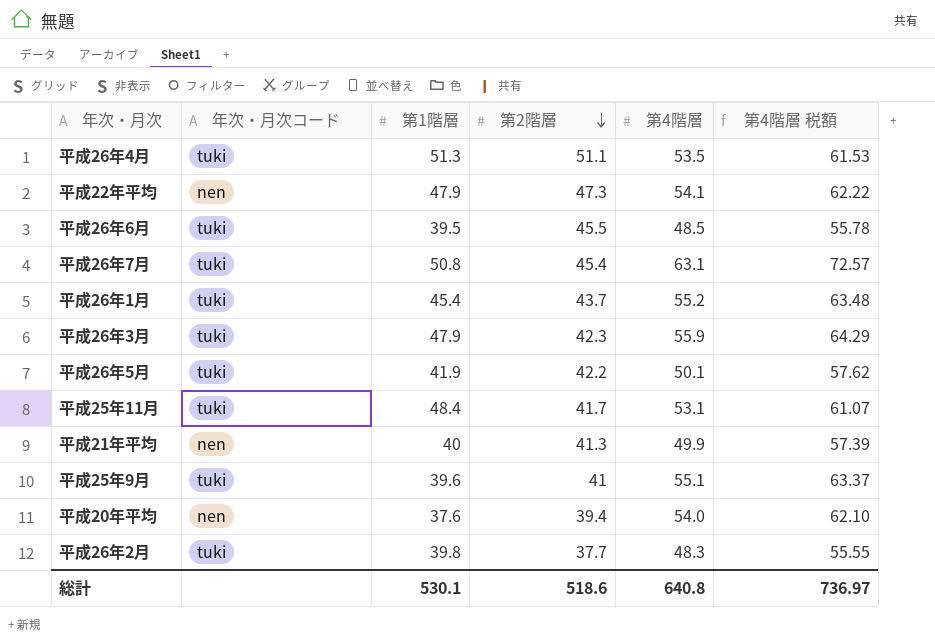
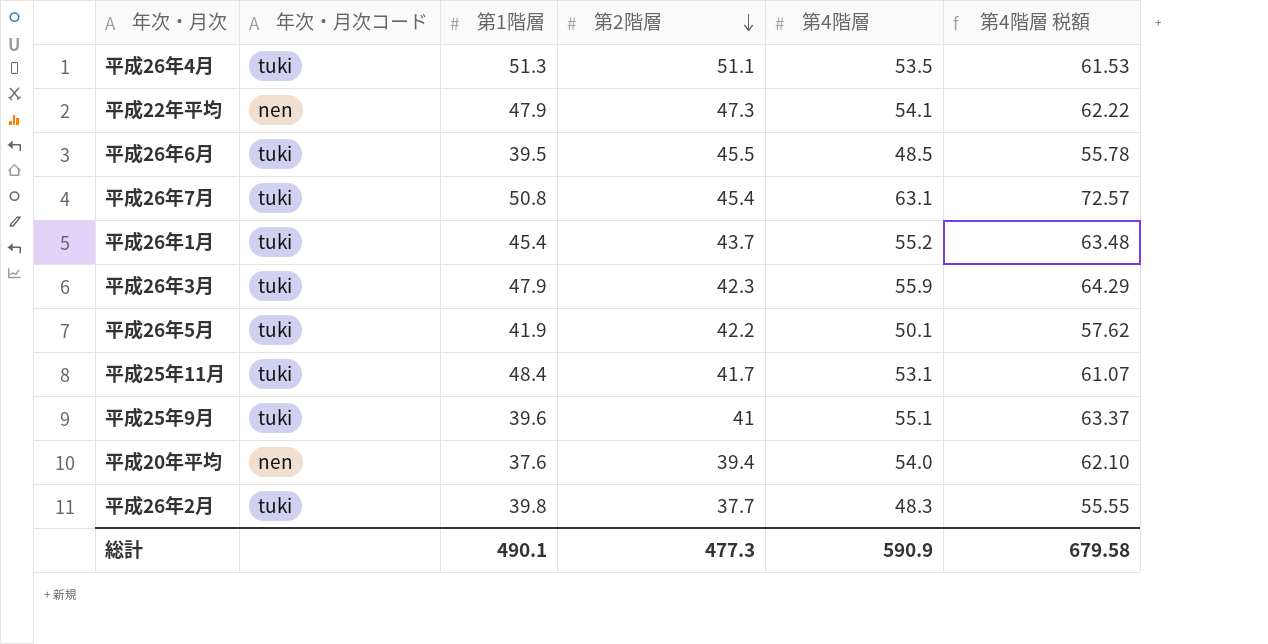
row 平成21年平均: nen | 40 | 41.3 | 49.9 | 57.39 -> none
総計 | 第1階層: 530.1 -> 490.1
総計 | 第2階層: 518.6 -> 477.3
総計 | 第4階層: 640.8 -> 590.9
総計 | 第4階層 税額: 736.97 -> 679.58

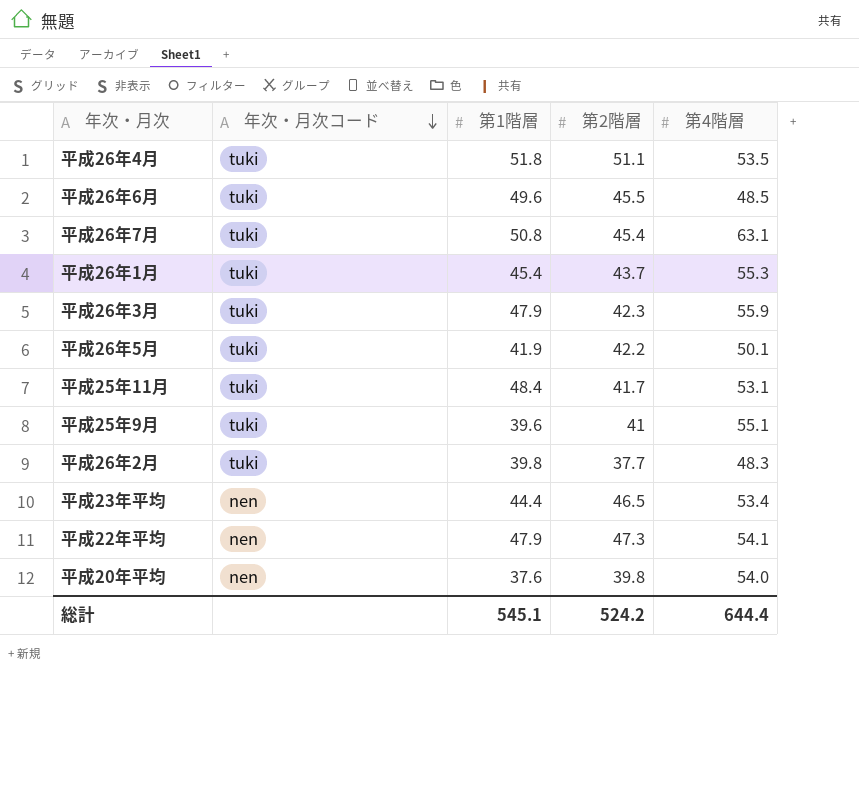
row order: 第2階層 descending -> 年次・月次コード descending
column 第4階層 税額 | formula: [第4階層] * 1.15 -> none
平成26年4月 | 第1階層: 51.3 -> 51.8
平成26年6月 | 第1階層: 39.5 -> 49.6
平成26年1月 | 第4階層: 55.2 -> 55.3
row 平成23年平均: none -> nen | 44.4 | 46.5 | 53.4
平成20年平均 | 第2階層: 39.4 -> 39.8
総計 | 第1階層: 490.1 -> 545.1
総計 | 第2階層: 477.3 -> 524.2
総計 | 第4階層: 590.9 -> 644.4

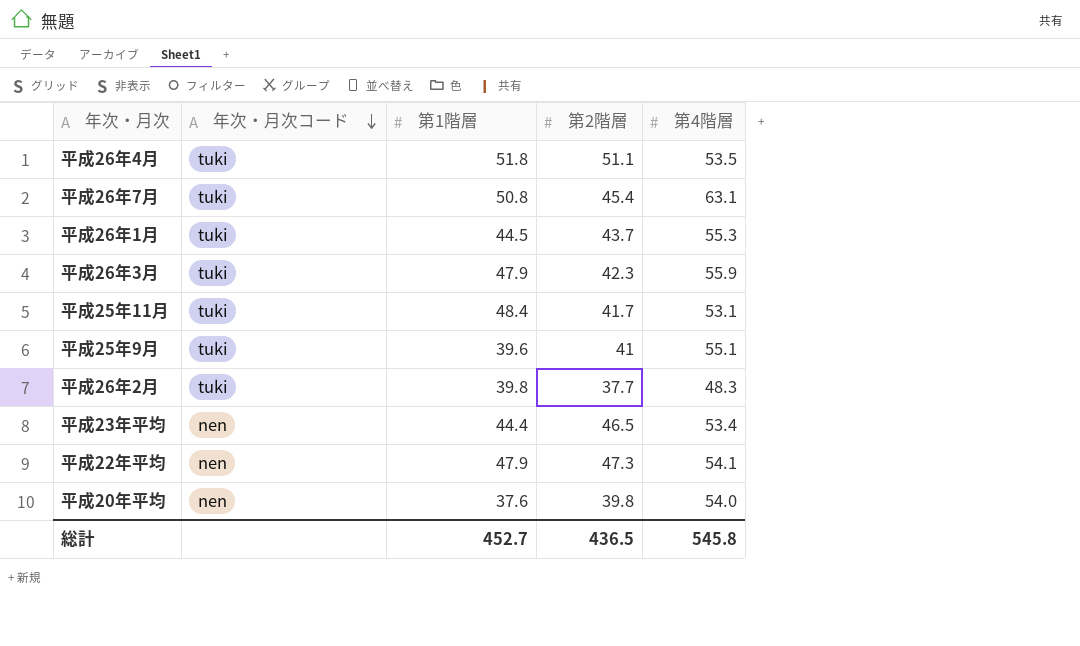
row 平成26年6月: tuki | 49.6 | 45.5 | 48.5 -> none
row 平成26年5月: tuki | 41.9 | 42.2 | 50.1 -> none
平成26年1月 | 第1階層: 45.4 -> 44.5
総計 | 第1階層: 545.1 -> 452.7
総計 | 第2階層: 524.2 -> 436.5
総計 | 第4階層: 644.4 -> 545.8

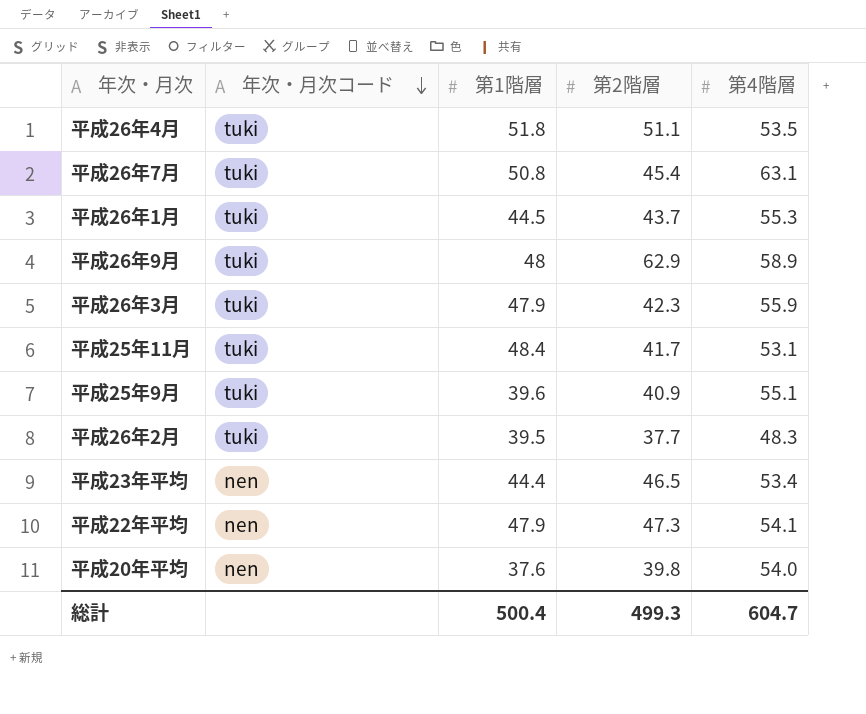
row 平成26年9月: none -> tuki | 48 | 62.9 | 58.9
平成25年9月 | 第2階層: 41 -> 40.9
平成26年2月 | 第1階層: 39.8 -> 39.5
総計 | 第1階層: 452.7 -> 500.4
総計 | 第2階層: 436.5 -> 499.3
総計 | 第4階層: 545.8 -> 604.7

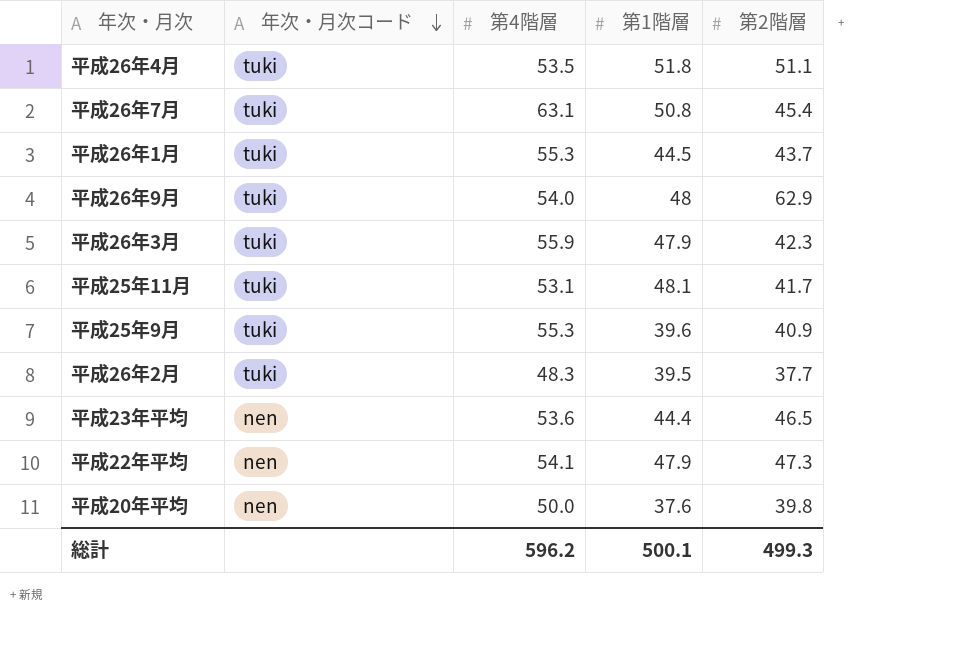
column 第4階層 | position: 5 -> 3
平成26年9月 | 第4階層: 58.9 -> 54.0
平成25年11月 | 第1階層: 48.4 -> 48.1
平成25年9月 | 第4階層: 55.1 -> 55.3
平成23年平均 | 第4階層: 53.4 -> 53.6
平成20年平均 | 第4階層: 54.0 -> 50.0
総計 | 第4階層: 604.7 -> 596.2
総計 | 第1階層: 500.4 -> 500.1

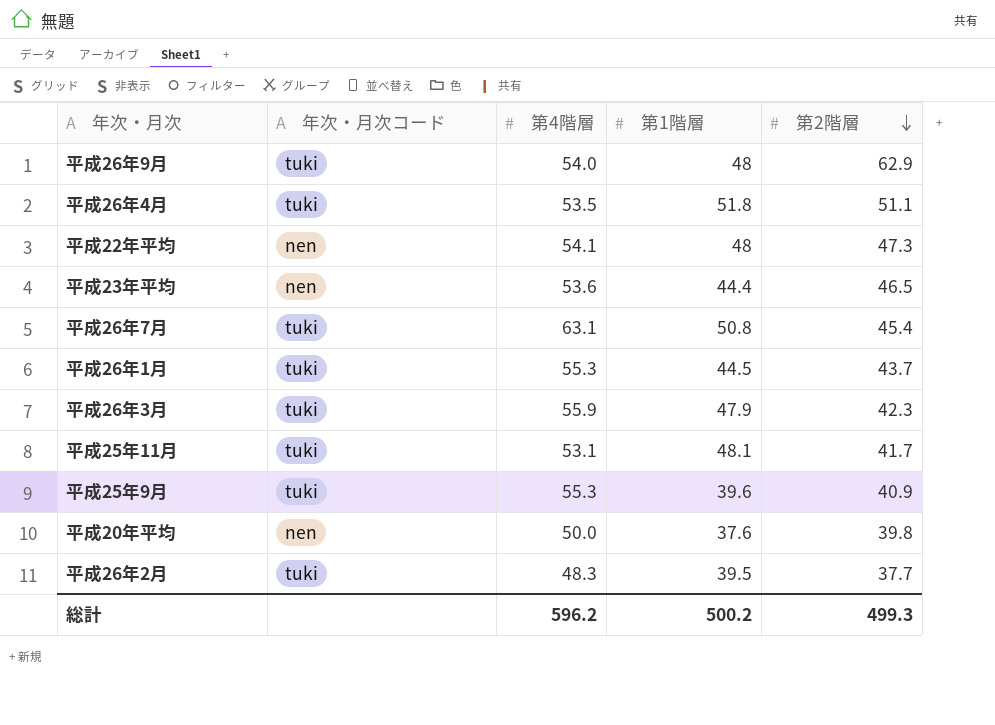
row order: 年次・月次コード descending -> 第2階層 descending
平成22年平均 | 第1階層: 47.9 -> 48
総計 | 第1階層: 500.1 -> 500.2

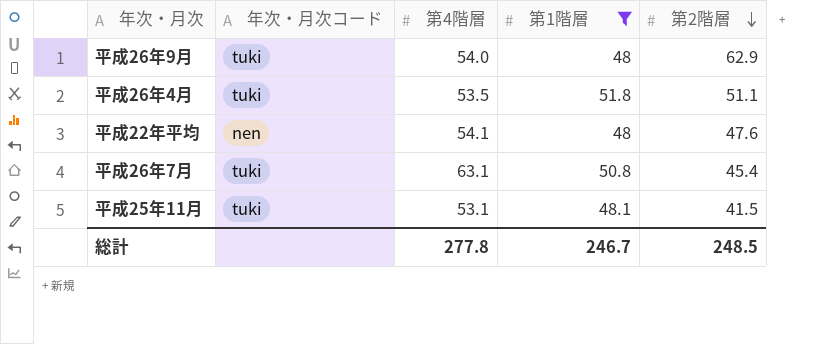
filter: none -> 第1階層 >= 48
平成22年平均 | 第2階層: 47.3 -> 47.6
平成25年11月 | 第2階層: 41.7 -> 41.5
総計 | 第4階層: 596.2 -> 277.8
総計 | 第1階層: 500.2 -> 246.7
総計 | 第2階層: 499.3 -> 248.5

